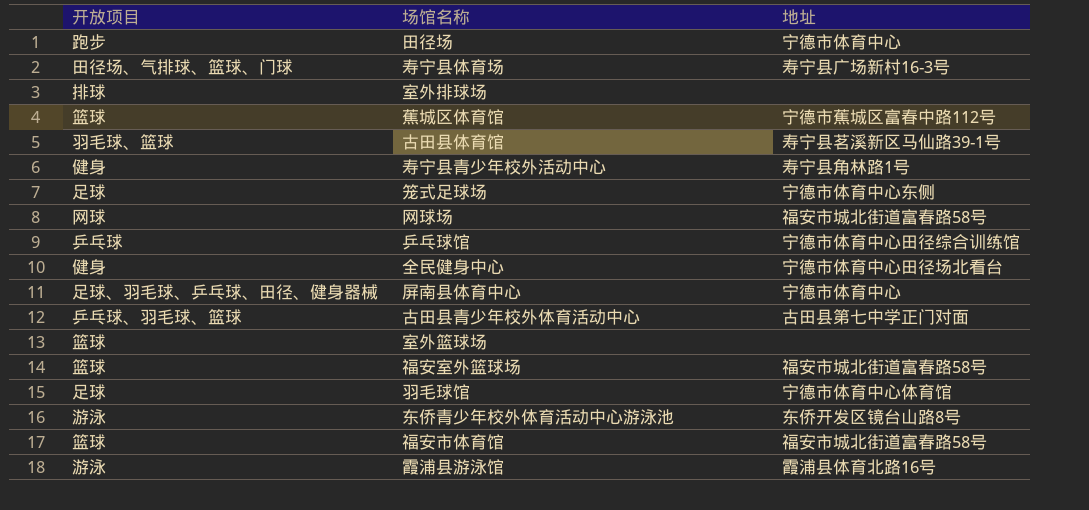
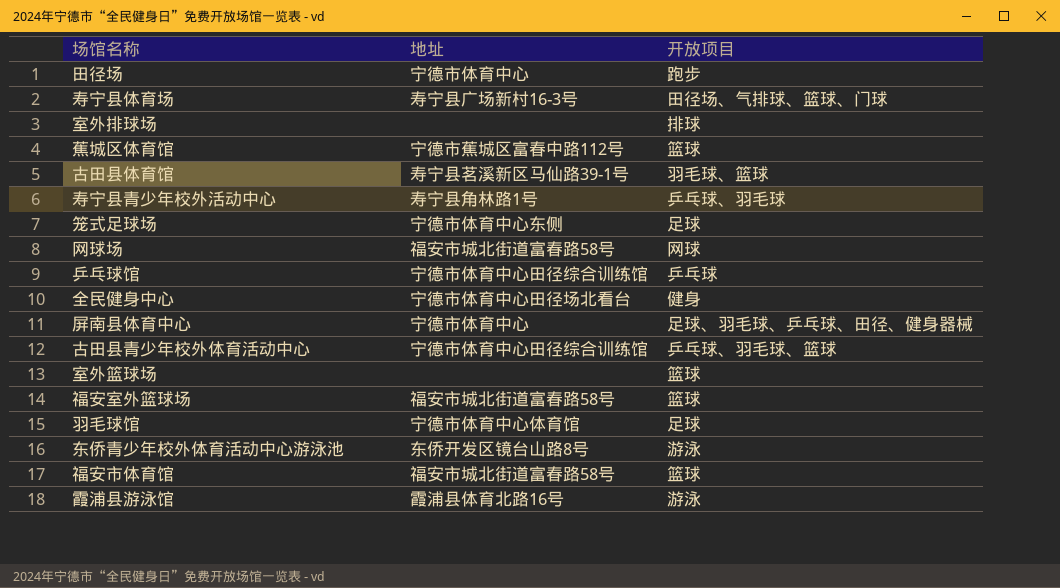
column 开放项目 | position: 1 -> 3
寿宁县青少年校外活动中心 | 开放项目: 健身 -> 乒乓球、羽毛球
古田县青少年校外体育活动中心 | 地址: 古田县第七中学正门对面 -> 宁德市体育中心田径综合训练馆

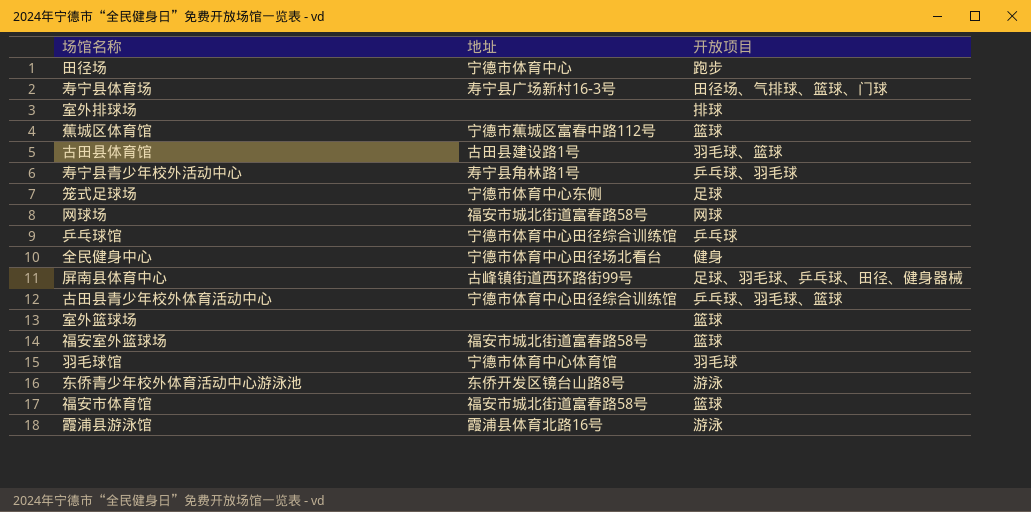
古田县体育馆 | 地址: 寿宁县茗溪新区马仙路39-1号 -> 古田县建设路1号
屏南县体育中心 | 地址: 宁德市体育中心 -> 古峰镇街道西环路街99号
羽毛球馆 | 开放项目: 足球 -> 羽毛球

